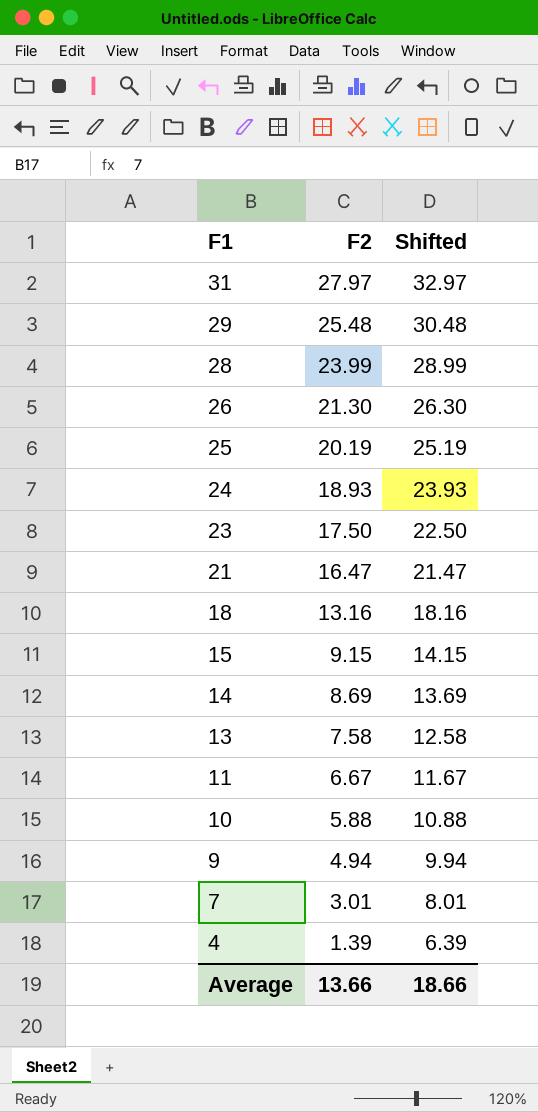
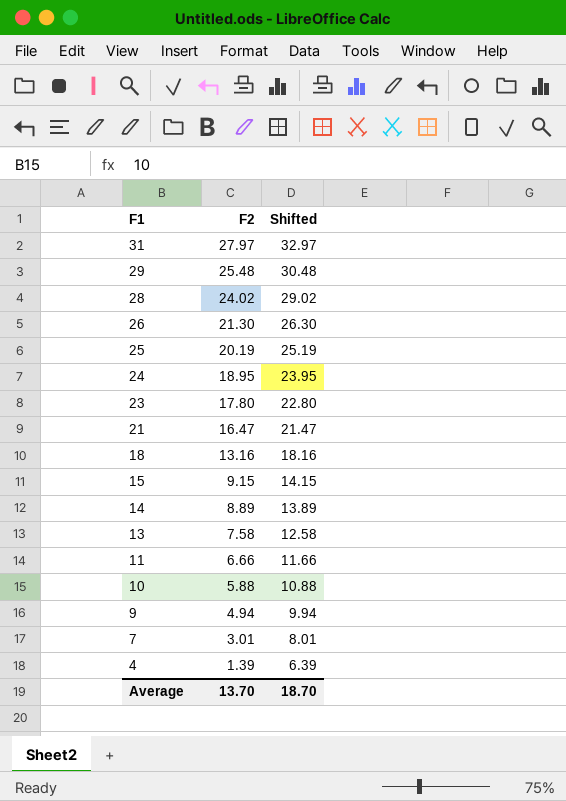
28 | F2: 23.99 -> 24.02
28 | Shifted: 28.99 -> 29.02
24 | F2: 18.93 -> 18.95
24 | Shifted: 23.93 -> 23.95
23 | F2: 17.50 -> 17.80
23 | Shifted: 22.50 -> 22.80
14 | F2: 8.69 -> 8.89
14 | Shifted: 13.69 -> 13.89
11 | F2: 6.67 -> 6.66
11 | Shifted: 11.67 -> 11.66
Average | F2: 13.66 -> 13.70
Average | Shifted: 18.66 -> 18.70

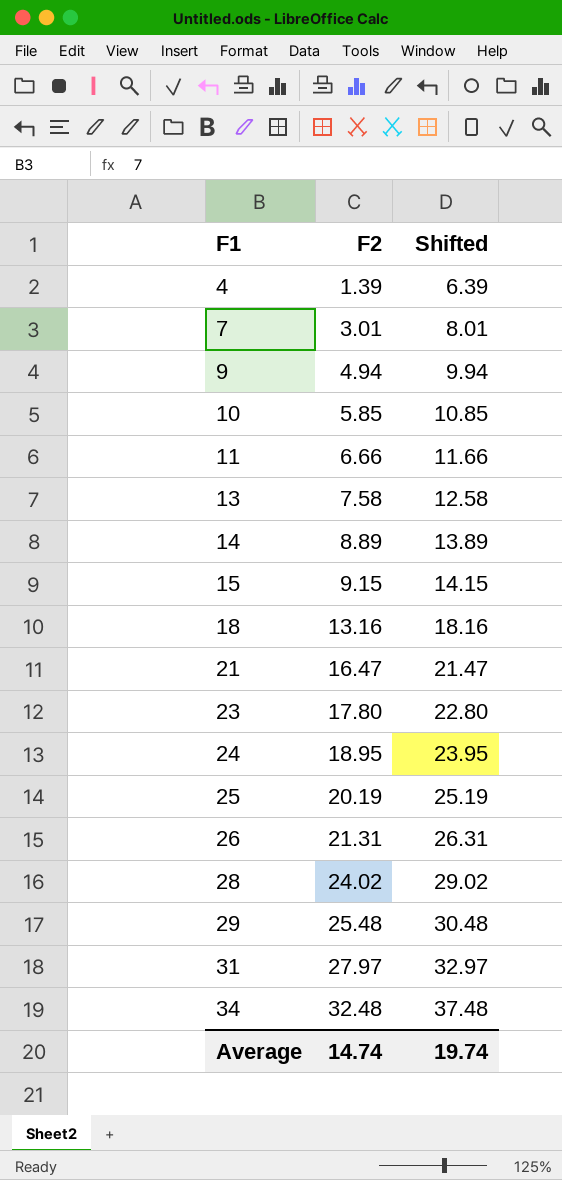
row order: F1 descending -> F1 ascending
10 | F2: 5.88 -> 5.85
10 | Shifted: 10.88 -> 10.85
26 | F2: 21.30 -> 21.31
26 | Shifted: 26.30 -> 26.31
row 34: none -> 32.48 | 37.48
Average | F2: 13.70 -> 14.74
Average | Shifted: 18.70 -> 19.74

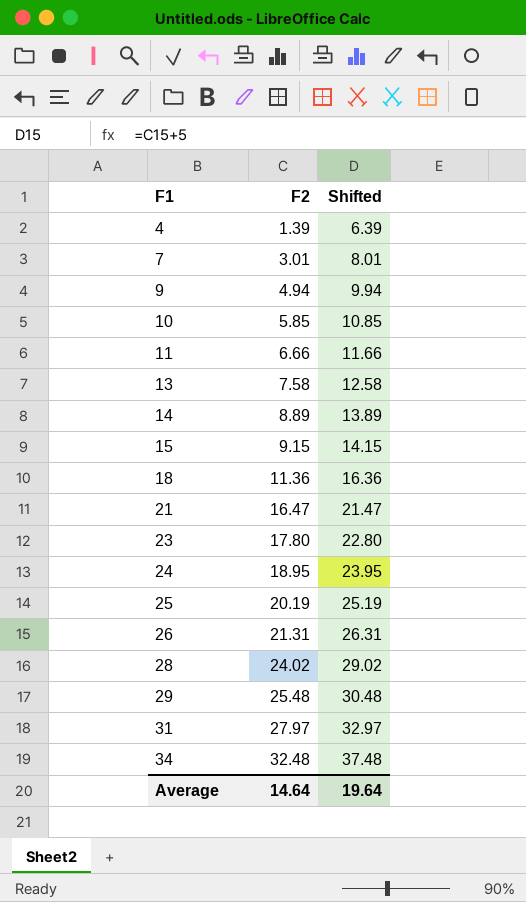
18 | F2: 13.16 -> 11.36
18 | Shifted: 18.16 -> 16.36
Average | F2: 14.74 -> 14.64
Average | Shifted: 19.74 -> 19.64

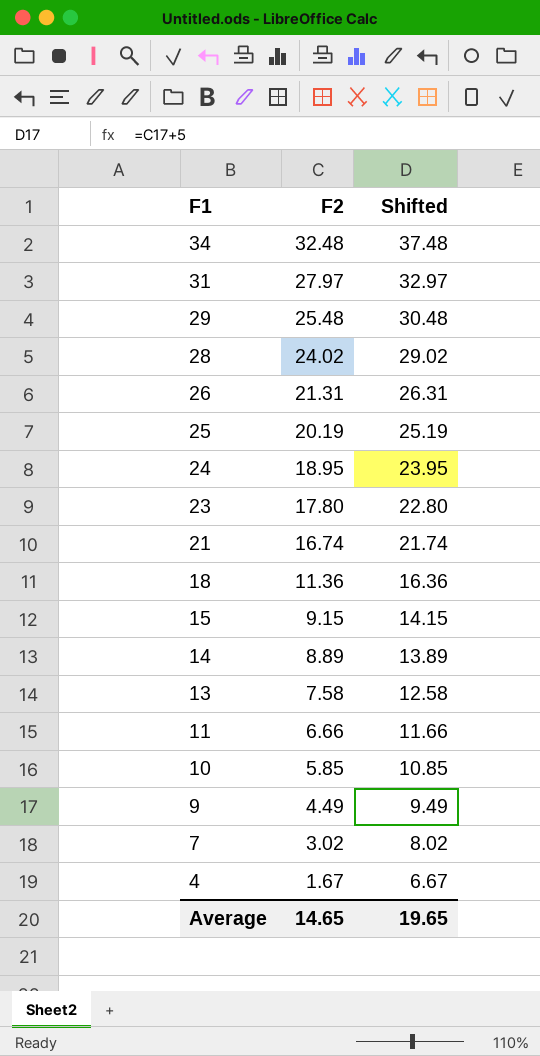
row order: F1 ascending -> F1 descending
21 | F2: 16.47 -> 16.74
21 | Shifted: 21.47 -> 21.74
9 | F2: 4.94 -> 4.49
9 | Shifted: 9.94 -> 9.49
7 | F2: 3.01 -> 3.02
7 | Shifted: 8.01 -> 8.02
4 | F2: 1.39 -> 1.67
4 | Shifted: 6.39 -> 6.67
Average | F2: 14.64 -> 14.65
Average | Shifted: 19.64 -> 19.65

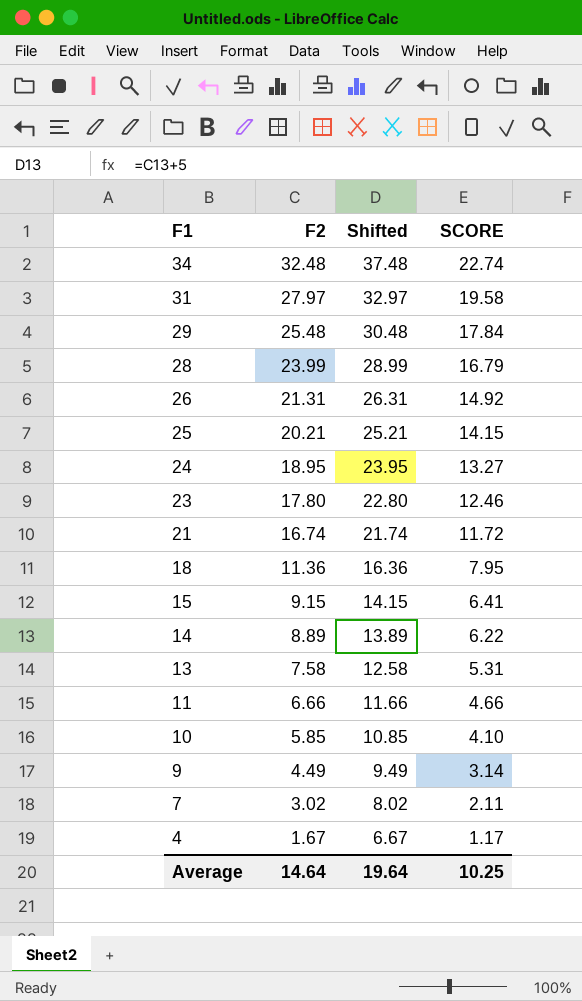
column SCORE | formula: none -> [F2] * 0.7
28 | F2: 24.02 -> 23.99
28 | Shifted: 29.02 -> 28.99
25 | F2: 20.19 -> 20.21
25 | Shifted: 25.19 -> 25.21
Average | F2: 14.65 -> 14.64
Average | Shifted: 19.65 -> 19.64

